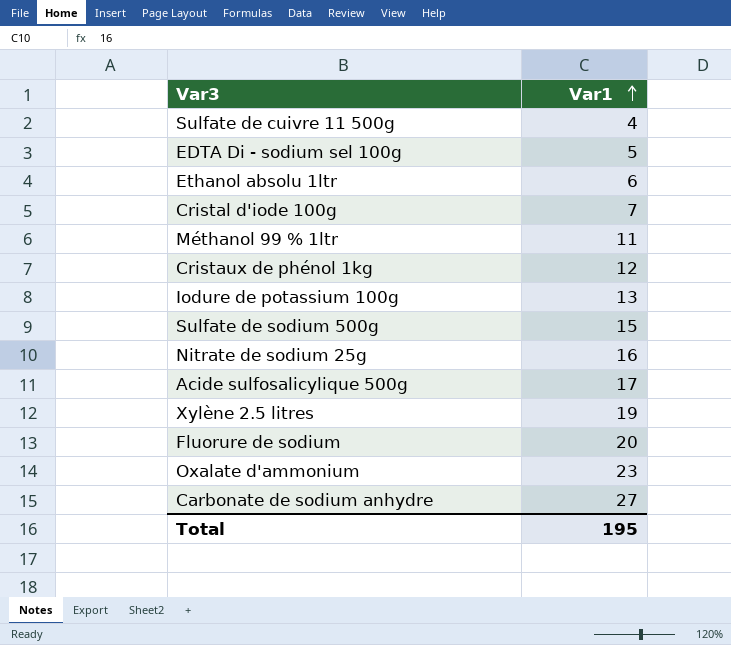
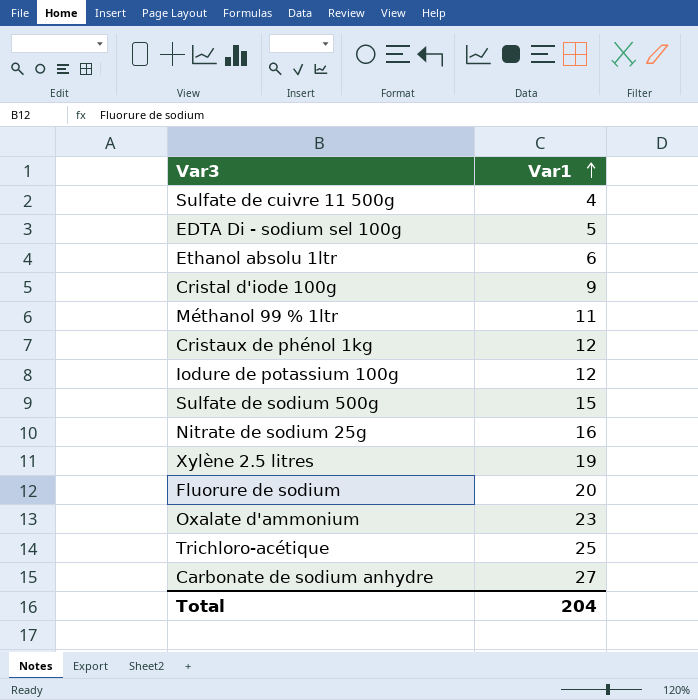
row Acide sulfosalicylique 500g: 17 -> none
Cristal d'iode 100g | Var1: 7 -> 9
Iodure de potassium 100g | Var1: 13 -> 12
row Trichloro-acétique: none -> 25
Total | Var1: 195 -> 204

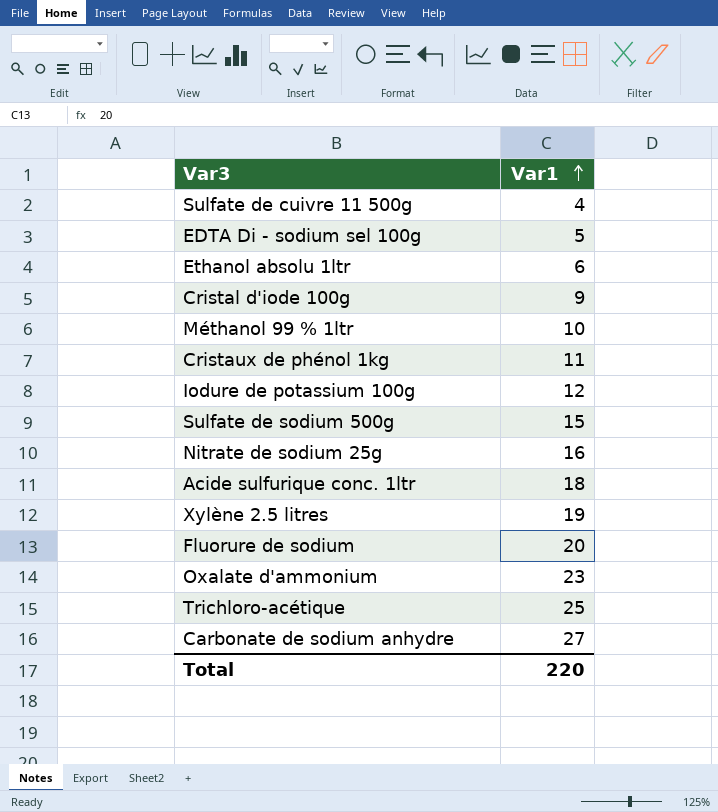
Méthanol 99 % 1ltr | Var1: 11 -> 10
Cristaux de phénol 1kg | Var1: 12 -> 11
row Acide sulfurique conc. 1ltr: none -> 18
Total | Var1: 204 -> 220

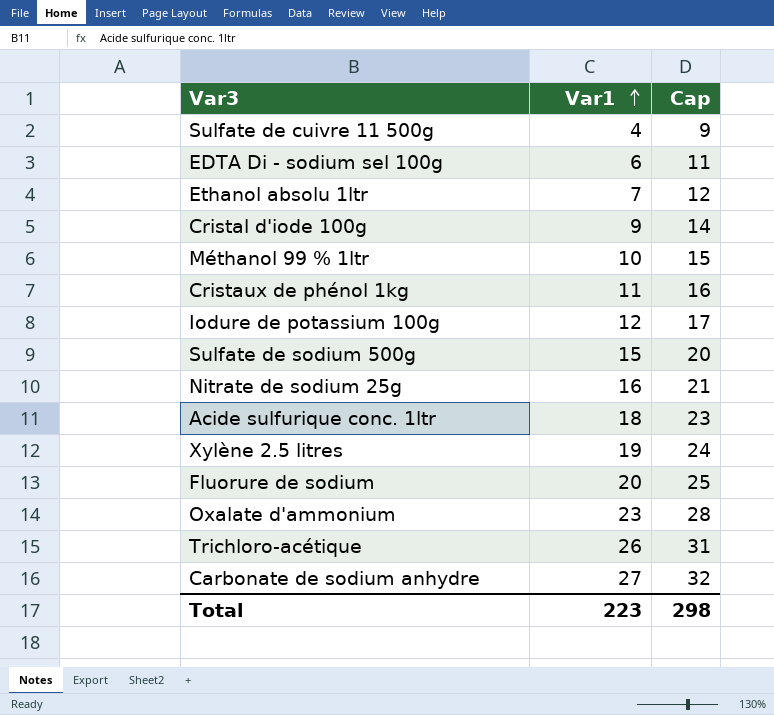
column Cap | formula: none -> [Var1] + 5
EDTA Di - sodium sel 100g | Var1: 5 -> 6
Ethanol absolu 1ltr | Var1: 6 -> 7
Trichloro-acétique | Var1: 25 -> 26
Total | Var1: 220 -> 223

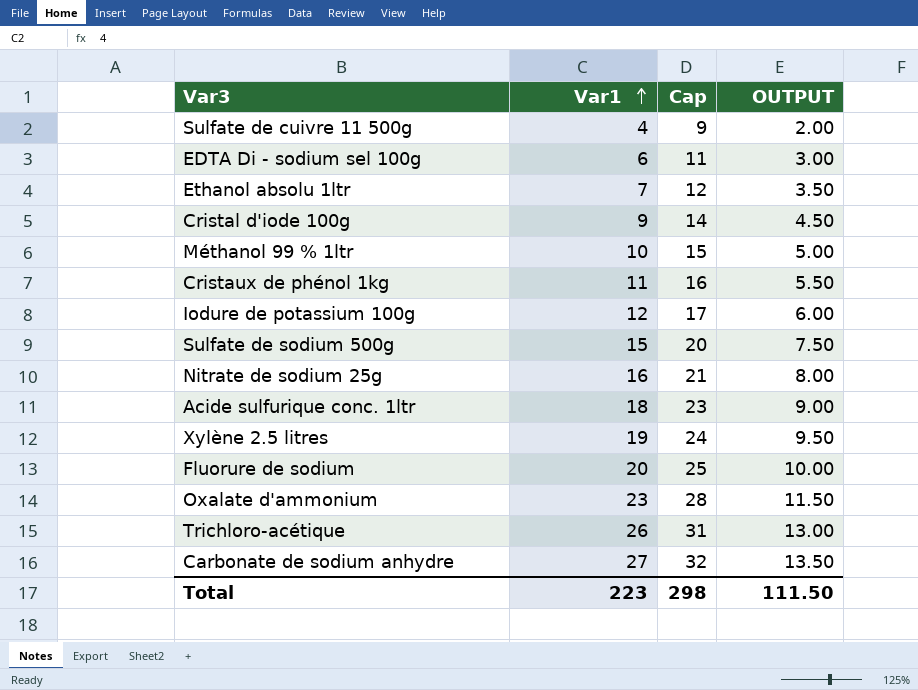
column OUTPUT | formula: none -> [Var1] * 0.5

